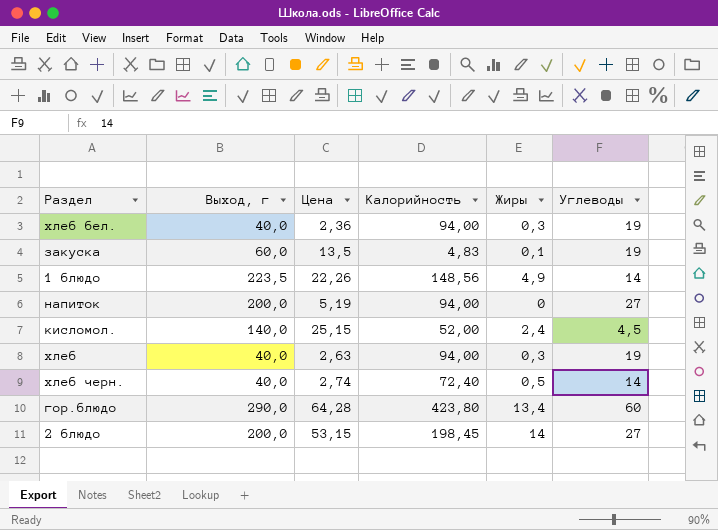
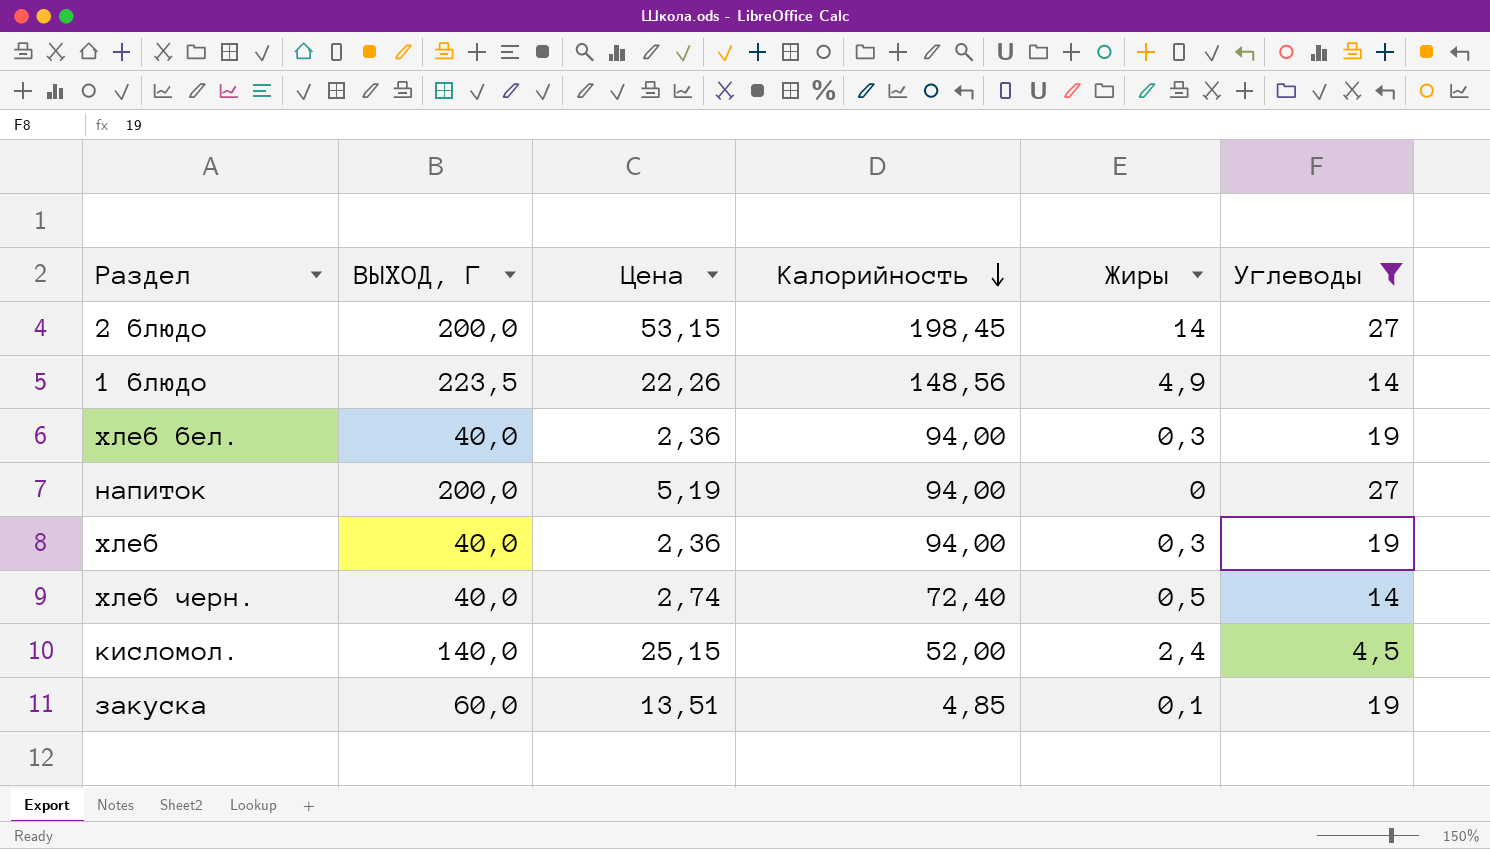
filter: none -> Углеводы != 60
row order: none -> Калорийность descending
column name: Выход, г -> ВЫХОД, Г
хлеб | Цена: 2,63 -> 2,36
закуска | Цена: 13,5 -> 13,51
закуска | Калорийность: 4,83 -> 4,85

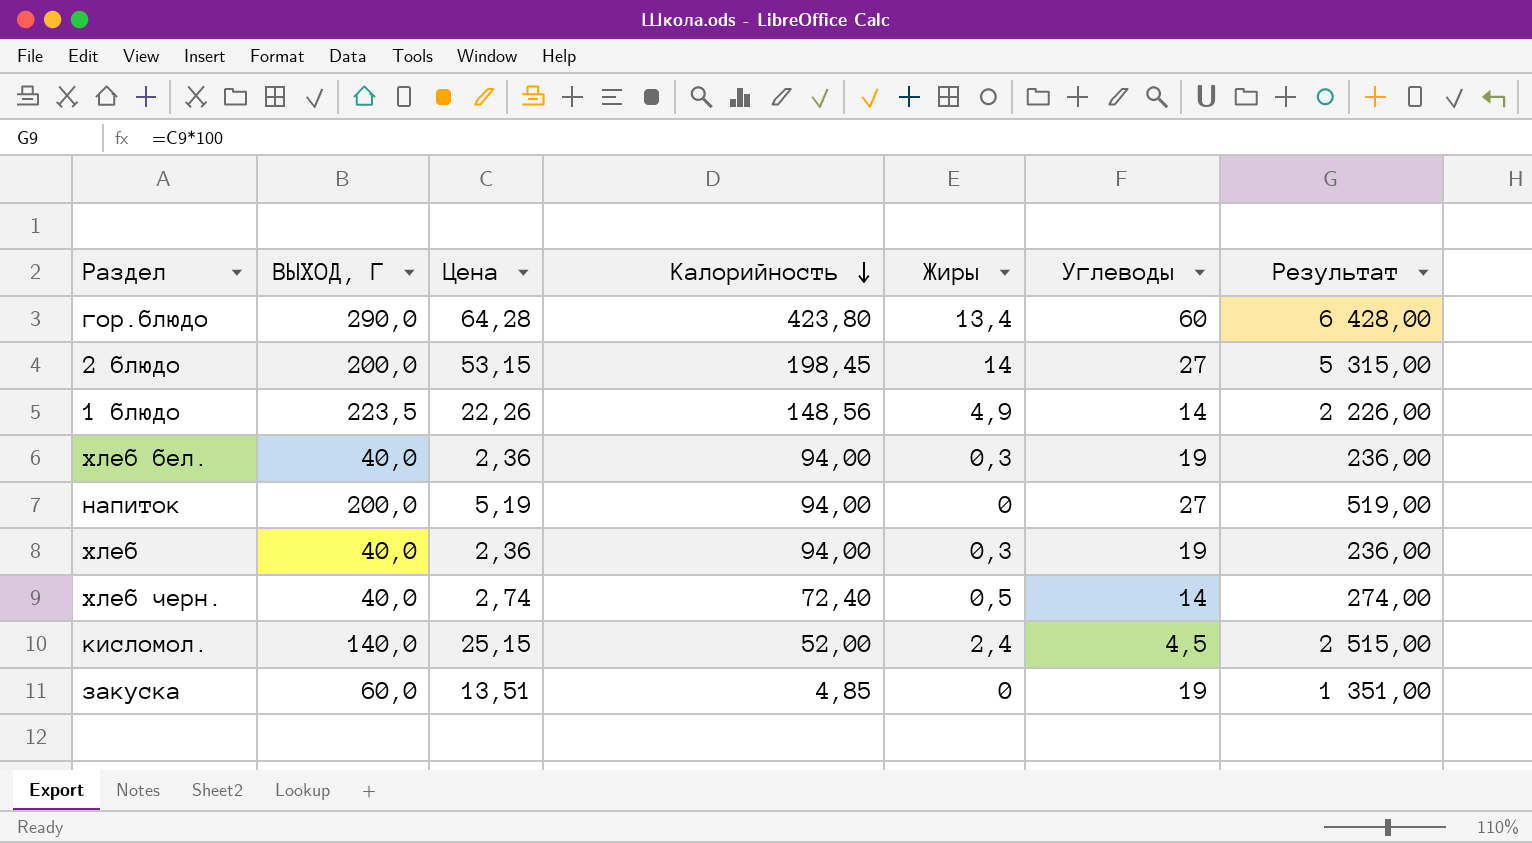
filter: Углеводы != 60 -> none
column Результат | formula: none -> [Цена] * 100
закуска | Жиры: 0,1 -> 0

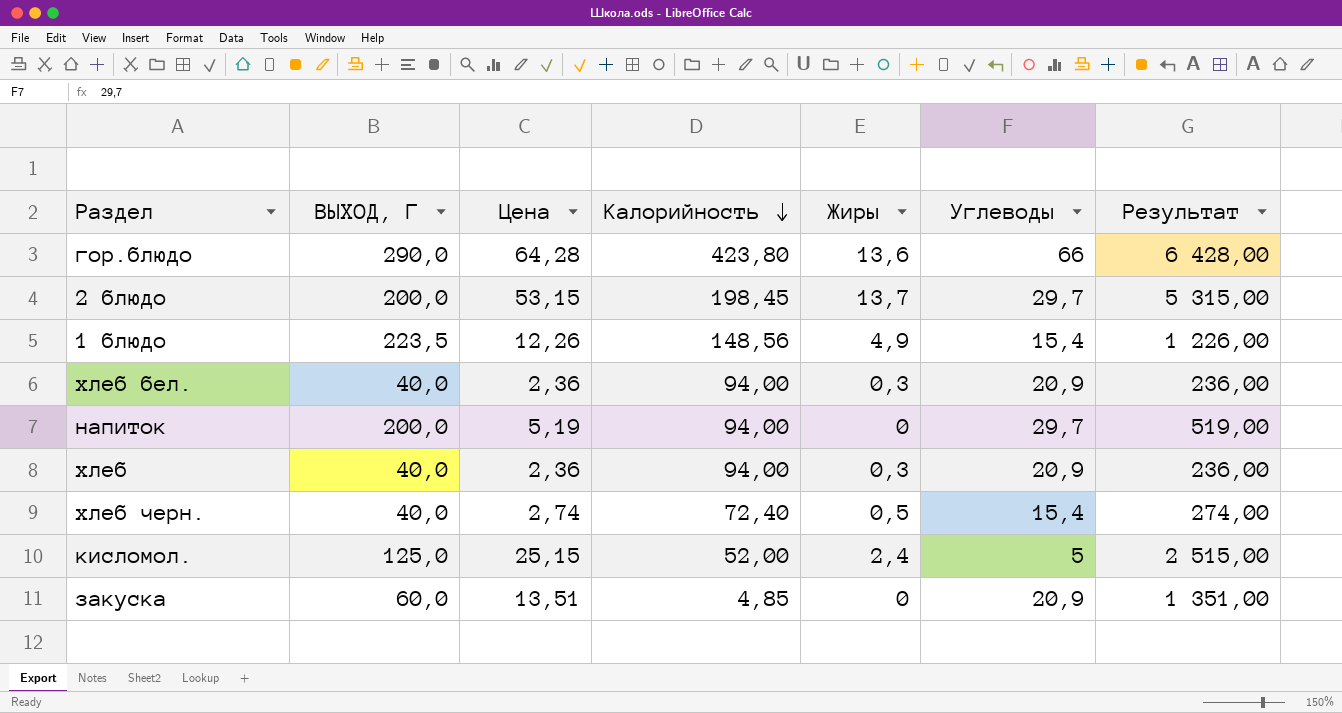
гор.блюдо | Жиры: 13,4 -> 13,6
гор.блюдо | Углеводы: 60 -> 66
2 блюдо | Жиры: 14 -> 13,7
2 блюдо | Углеводы: 27 -> 29,7
1 блюдо | Цена: 22,26 -> 12,26
1 блюдо | Углеводы: 14 -> 15,4
1 блюдо | Результат: 2 226,00 -> 1 226,00
хлеб бел. | Углеводы: 19 -> 20,9
напиток | Углеводы: 27 -> 29,7
хлеб | Углеводы: 19 -> 20,9
хлеб черн. | Углеводы: 14 -> 15,4
кисломол. | ВЫХОД, Г: 140,0 -> 125,0
кисломол. | Углеводы: 4,5 -> 5
закуска | Углеводы: 19 -> 20,9

